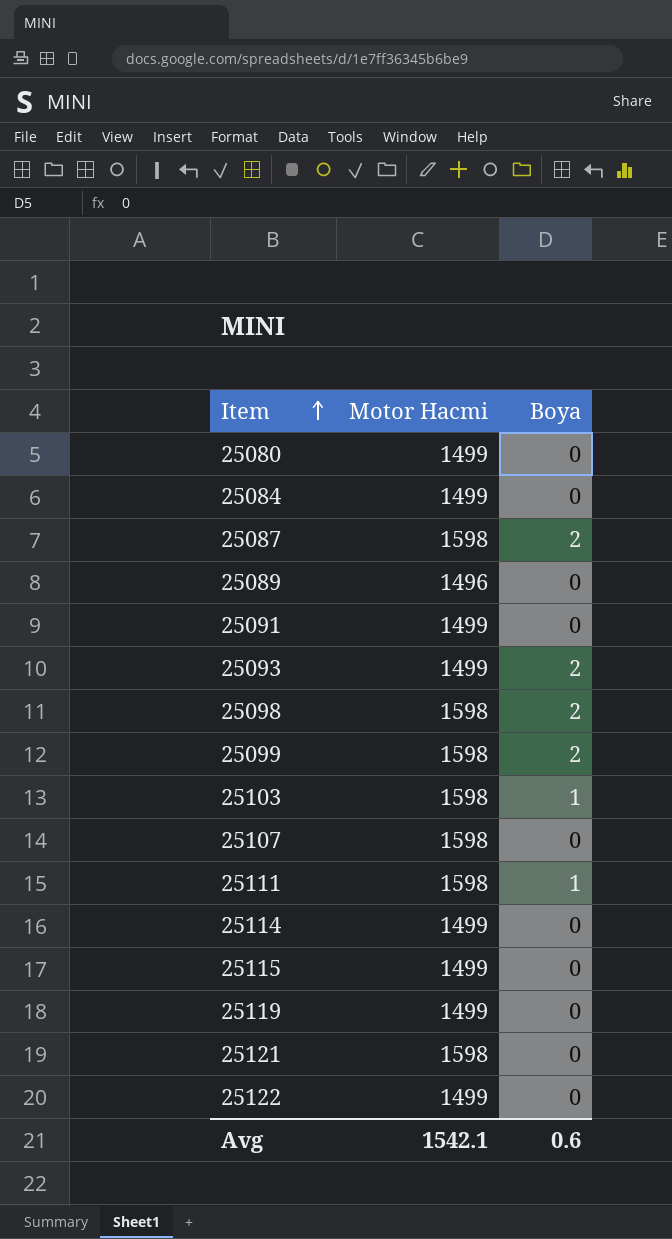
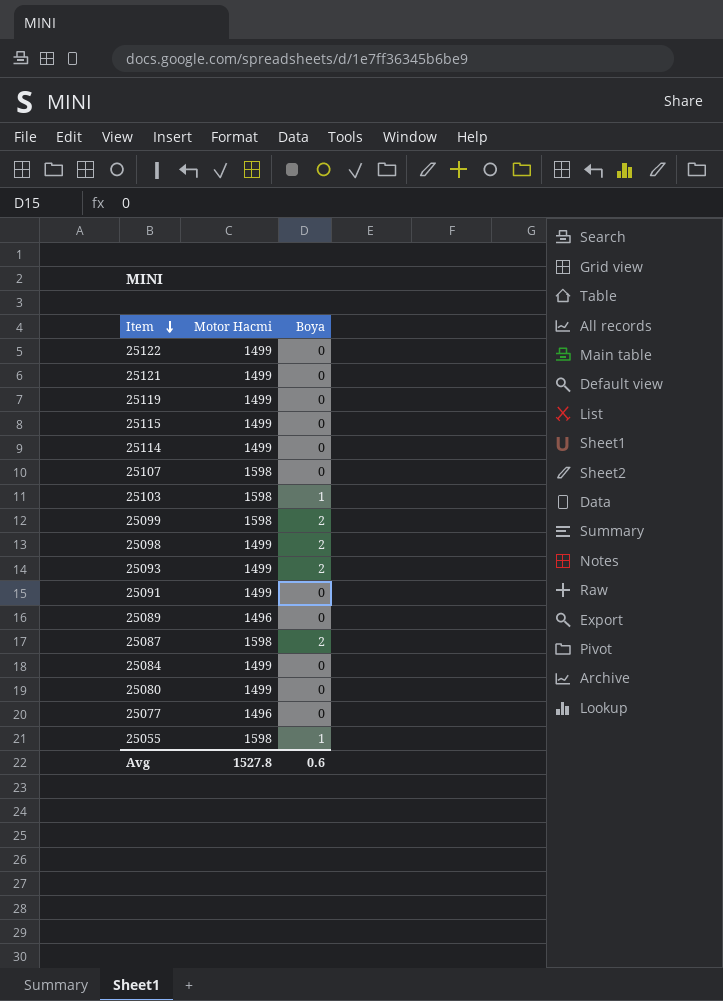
row order: Item ascending -> Item descending
row 25111: 1598 | 1 -> none
25121 | Motor Hacmi: 1598 -> 1499
25098 | Motor Hacmi: 1598 -> 1499
row 25077: none -> 1496 | 0
row 25055: none -> 1598 | 1
Avg | Motor Hacmi: 1542.1 -> 1527.8

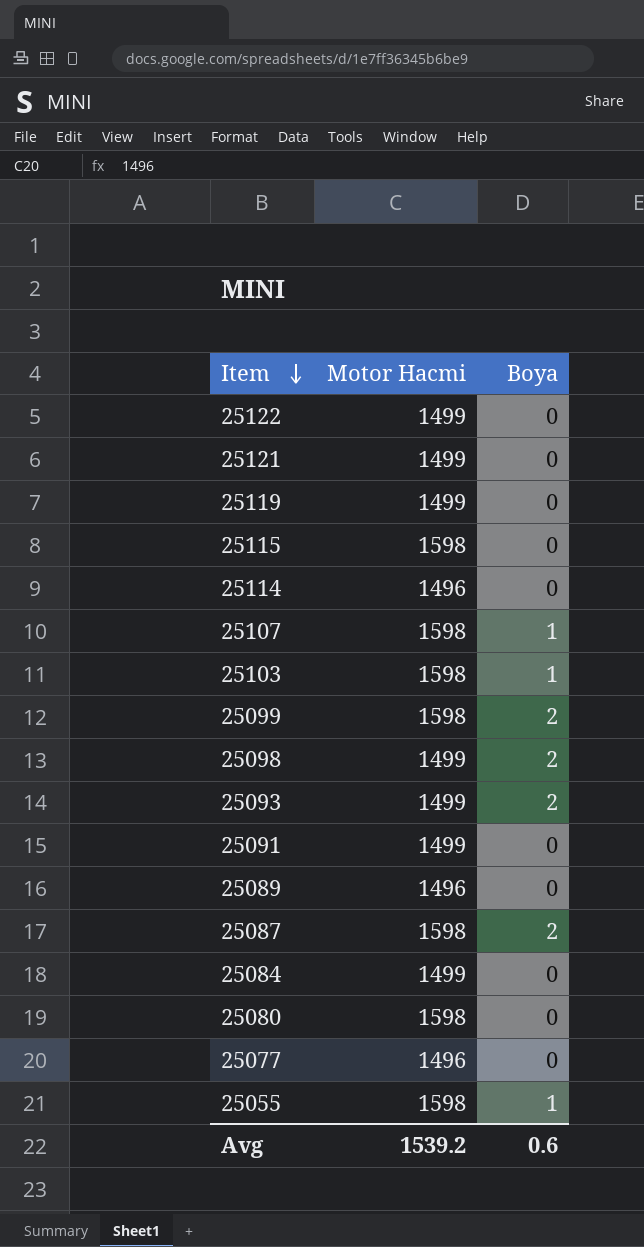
25115 | Motor Hacmi: 1499 -> 1598
25114 | Motor Hacmi: 1499 -> 1496
25107 | Boya: 0 -> 1
25080 | Motor Hacmi: 1499 -> 1598
Avg | Motor Hacmi: 1527.8 -> 1539.2

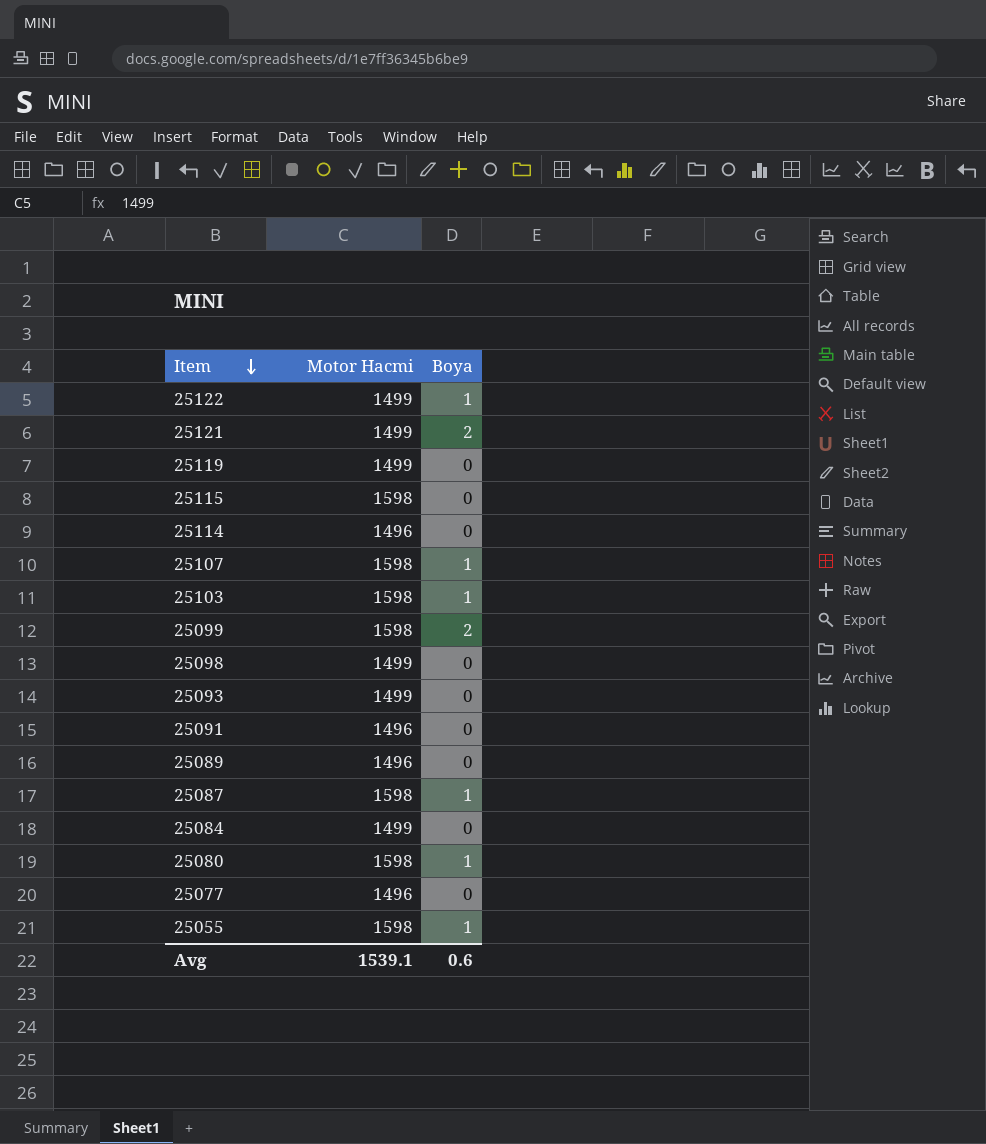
25122 | Boya: 0 -> 1
25121 | Boya: 0 -> 2
25098 | Boya: 2 -> 0
25093 | Boya: 2 -> 0
25091 | Motor Hacmi: 1499 -> 1496
25087 | Boya: 2 -> 1
25080 | Boya: 0 -> 1
Avg | Motor Hacmi: 1539.2 -> 1539.1

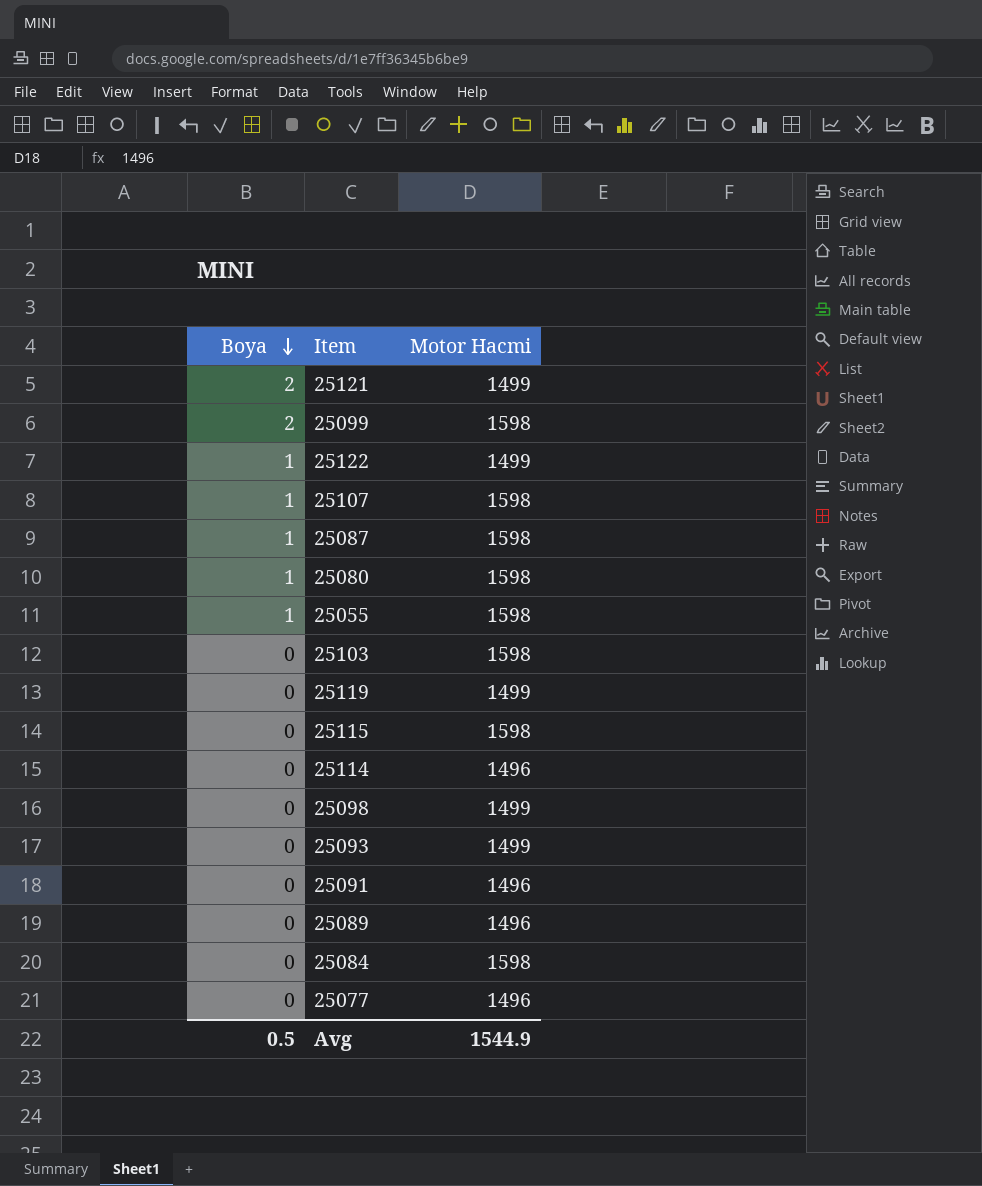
row order: Item descending -> Boya descending
column Boya | position: 3 -> 1
25103 | Boya: 1 -> 0
25084 | Motor Hacmi: 1499 -> 1598
Avg | Boya: 0.6 -> 0.5
Avg | Motor Hacmi: 1539.1 -> 1544.9

